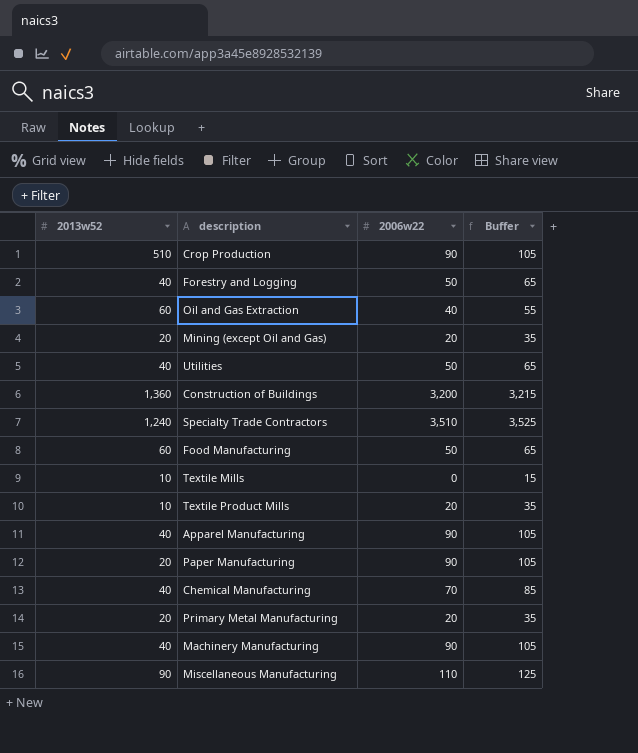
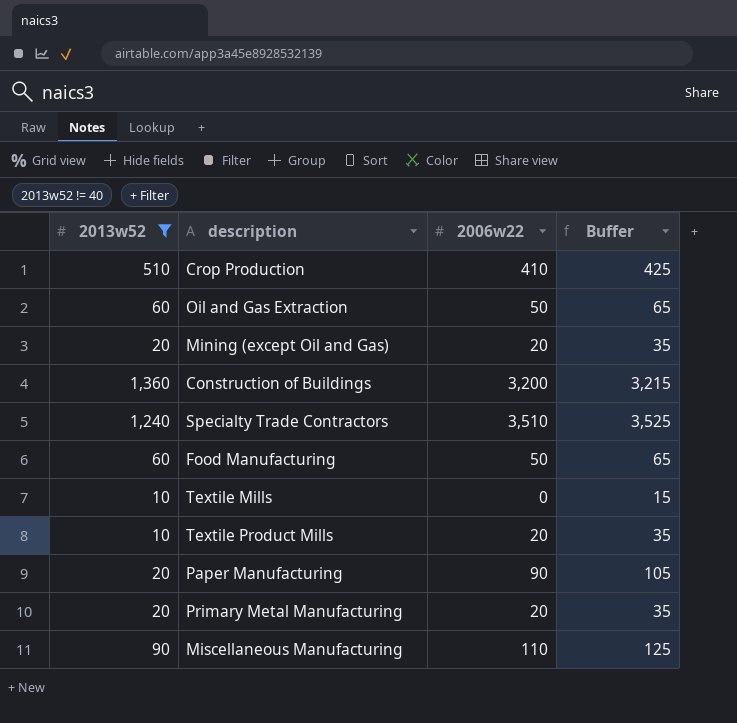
filter: none -> 2013w52 != 40
Crop Production | 2006w22: 90 -> 410
Crop Production | Buffer: 105 -> 425
Oil and Gas Extraction | 2006w22: 40 -> 50
Oil and Gas Extraction | Buffer: 55 -> 65

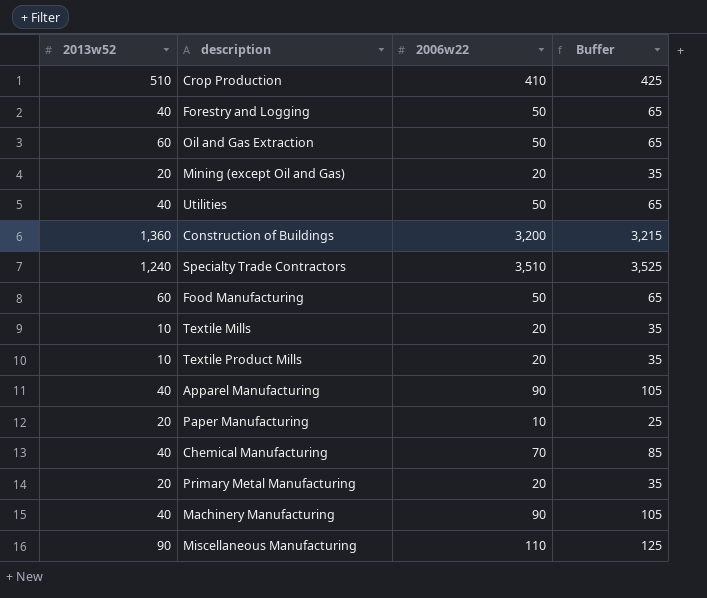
filter: 2013w52 != 40 -> none
Textile Mills | 2006w22: 0 -> 20
Textile Mills | Buffer: 15 -> 35
Paper Manufacturing | 2006w22: 90 -> 10
Paper Manufacturing | Buffer: 105 -> 25

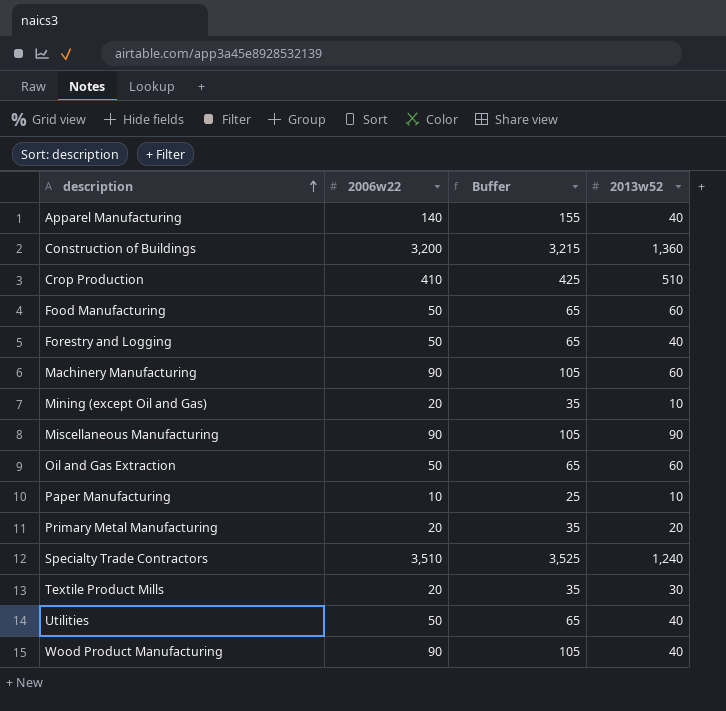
row order: none -> description ascending
column 2013w52 | position: 1 -> 4
row Textile Mills: 10 | 20 | 35 -> none
row Chemical Manufacturing: 40 | 70 | 85 -> none
Apparel Manufacturing | 2006w22: 90 -> 140
Apparel Manufacturing | Buffer: 105 -> 155
Machinery Manufacturing | 2013w52: 40 -> 60
Mining (except Oil and Gas) | 2013w52: 20 -> 10
Miscellaneous Manufacturing | 2006w22: 110 -> 90
Miscellaneous Manufacturing | Buffer: 125 -> 105
Paper Manufacturing | 2013w52: 20 -> 10
Textile Product Mills | 2013w52: 10 -> 30
row Wood Product Manufacturing: none -> 90 | 105 | 40

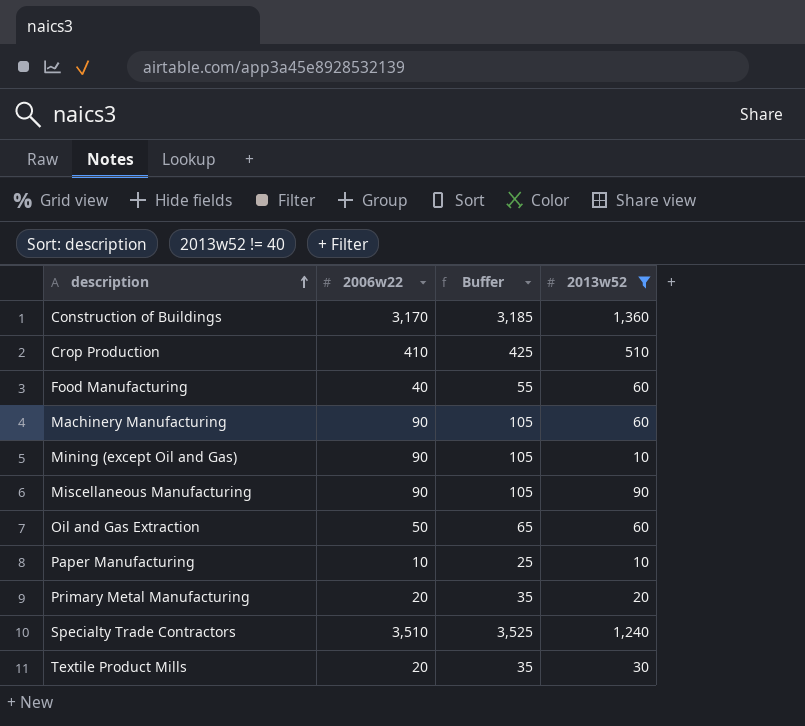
filter: none -> 2013w52 != 40
Construction of Buildings | 2006w22: 3,200 -> 3,170
Construction of Buildings | Buffer: 3,215 -> 3,185
Food Manufacturing | 2006w22: 50 -> 40
Food Manufacturing | Buffer: 65 -> 55
Mining (except Oil and Gas) | 2006w22: 20 -> 90
Mining (except Oil and Gas) | Buffer: 35 -> 105

